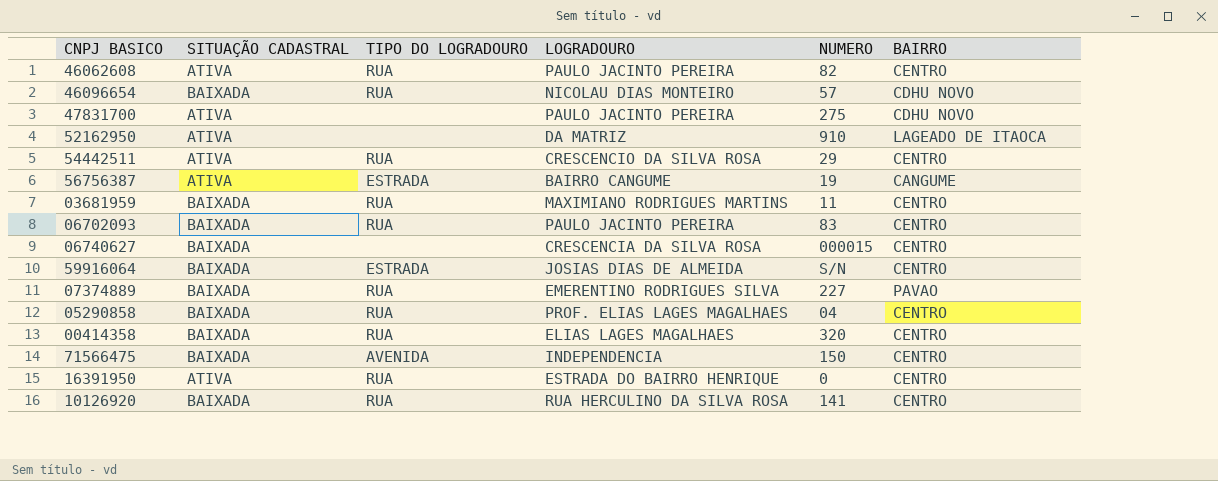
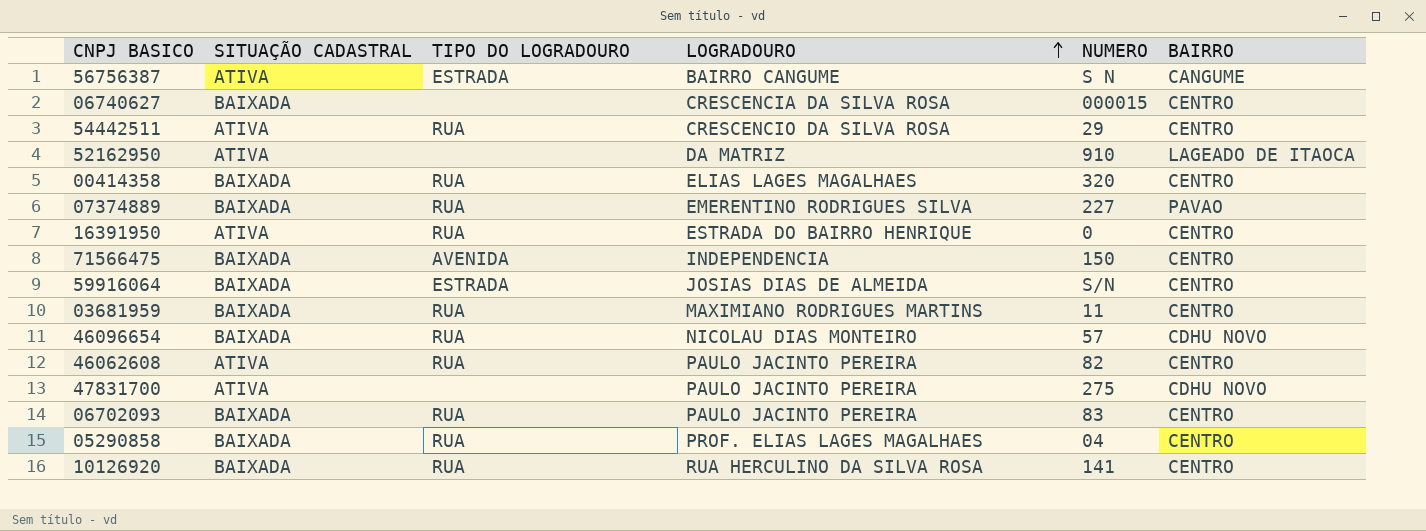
row order: none -> LOGRADOURO ascending
56756387 | NUMERO: 19 -> S N

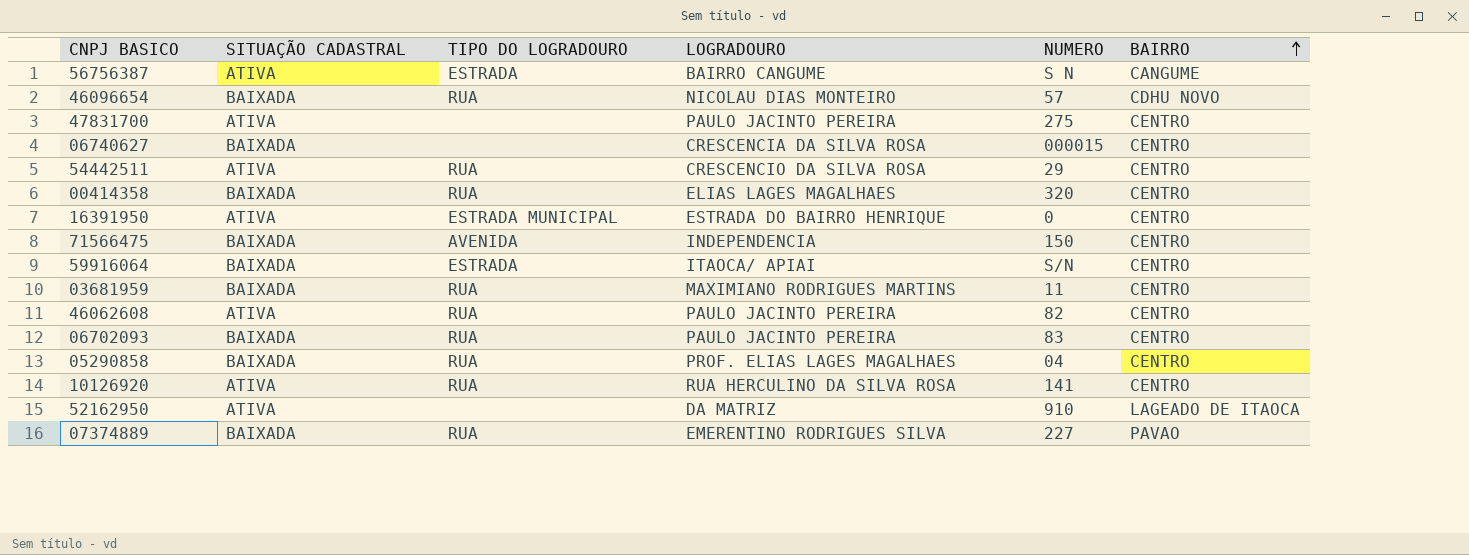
row order: LOGRADOURO ascending -> BAIRRO ascending
47831700 | BAIRRO: CDHU NOVO -> CENTRO
16391950 | TIPO DO LOGRADOURO: RUA -> ESTRADA MUNICIPAL
59916064 | LOGRADOURO: JOSIAS DIAS DE ALMEIDA -> ITAOCA/ APIAI
10126920 | SITUAÇÃO CADASTRAL: BAIXADA -> ATIVA

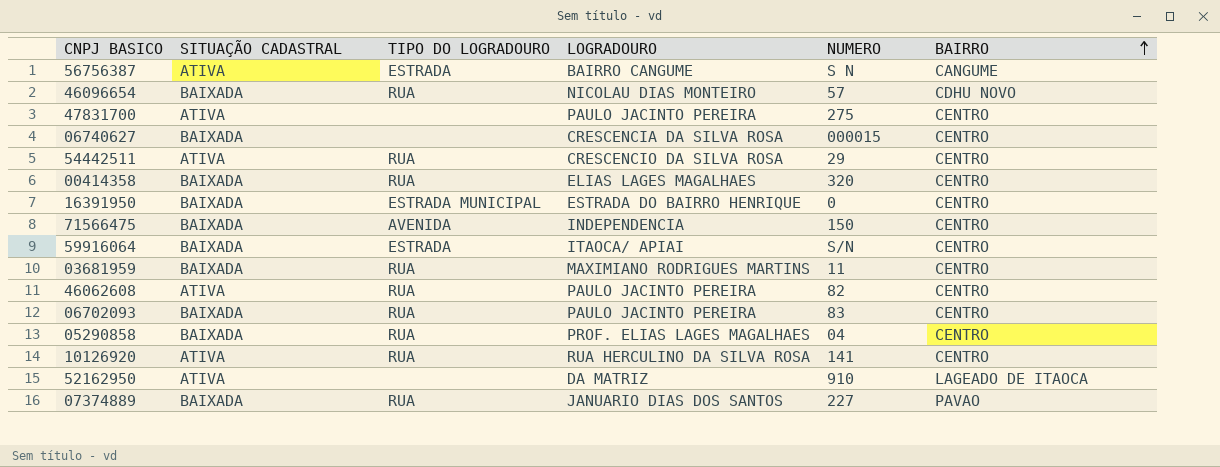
16391950 | SITUAÇÃO CADASTRAL: ATIVA -> BAIXADA
07374889 | LOGRADOURO: EMERENTINO RODRIGUES SILVA -> JANUARIO DIAS DOS SANTOS

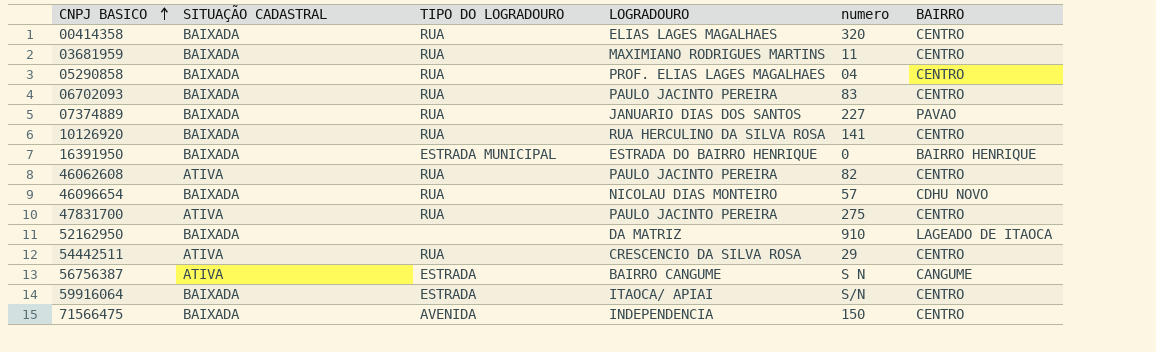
row order: BAIRRO ascending -> CNPJ BASICO ascending
column name: NUMERO -> numero
row 06740627: BAIXADA | none | CRESCENCIA DA SILVA ROSA | 000015 | CENTRO -> none
10126920 | SITUAÇÃO CADASTRAL: ATIVA -> BAIXADA
16391950 | BAIRRO: CENTRO -> BAIRRO HENRIQUE
47831700 | TIPO DO LOGRADOURO: none -> RUA
52162950 | SITUAÇÃO CADASTRAL: ATIVA -> BAIXADA

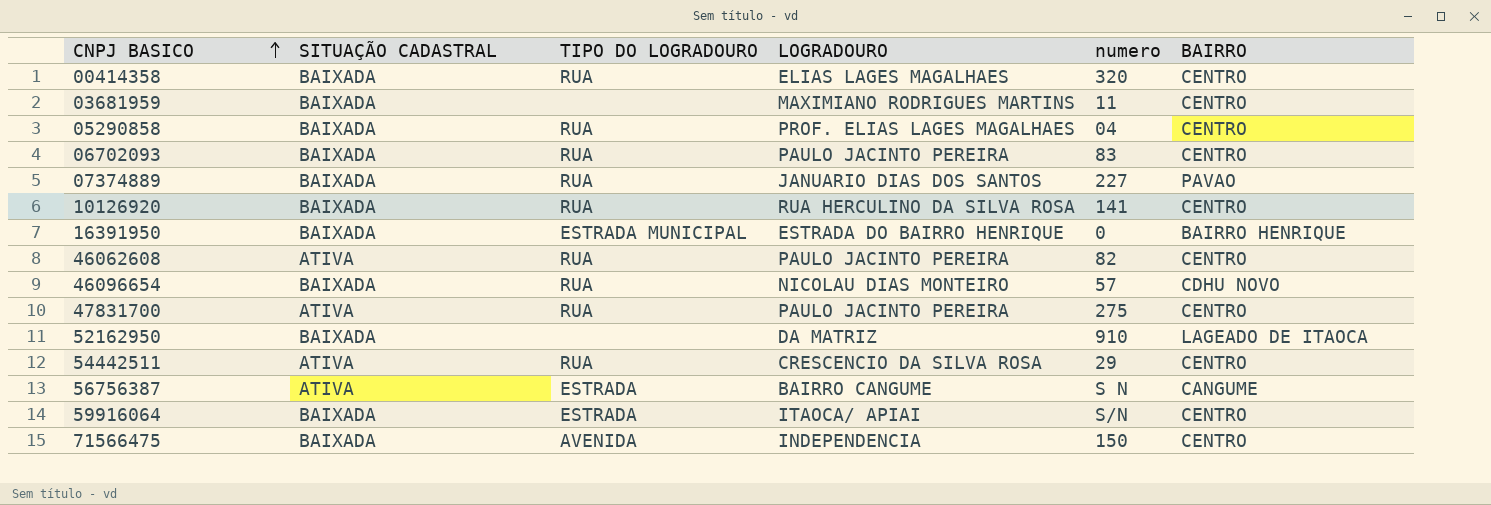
03681959 | TIPO DO LOGRADOURO: RUA -> none

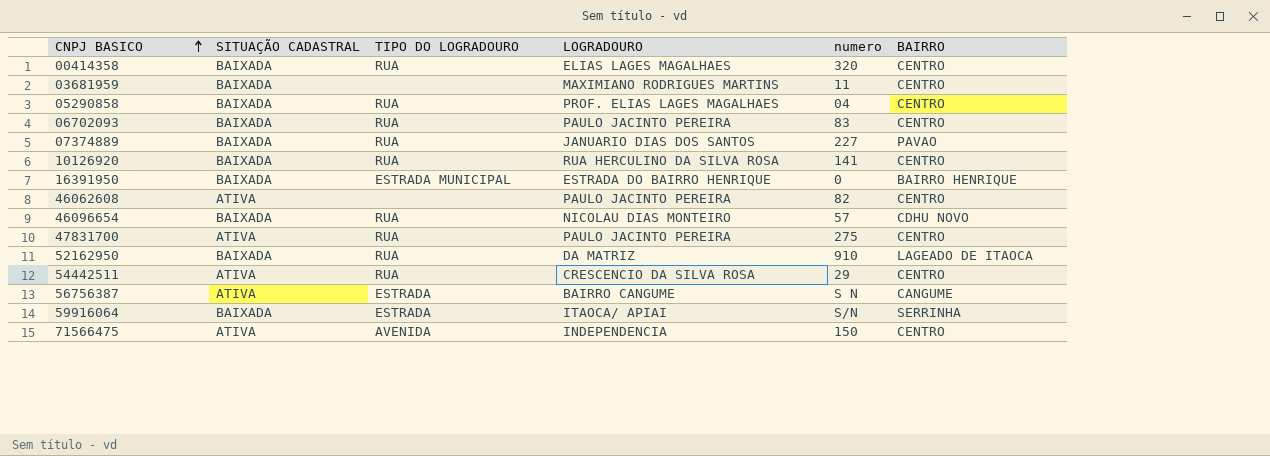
46062608 | TIPO DO LOGRADOURO: RUA -> none
52162950 | TIPO DO LOGRADOURO: none -> RUA
59916064 | BAIRRO: CENTRO -> SERRINHA
71566475 | SITUAÇÃO CADASTRAL: BAIXADA -> ATIVA

